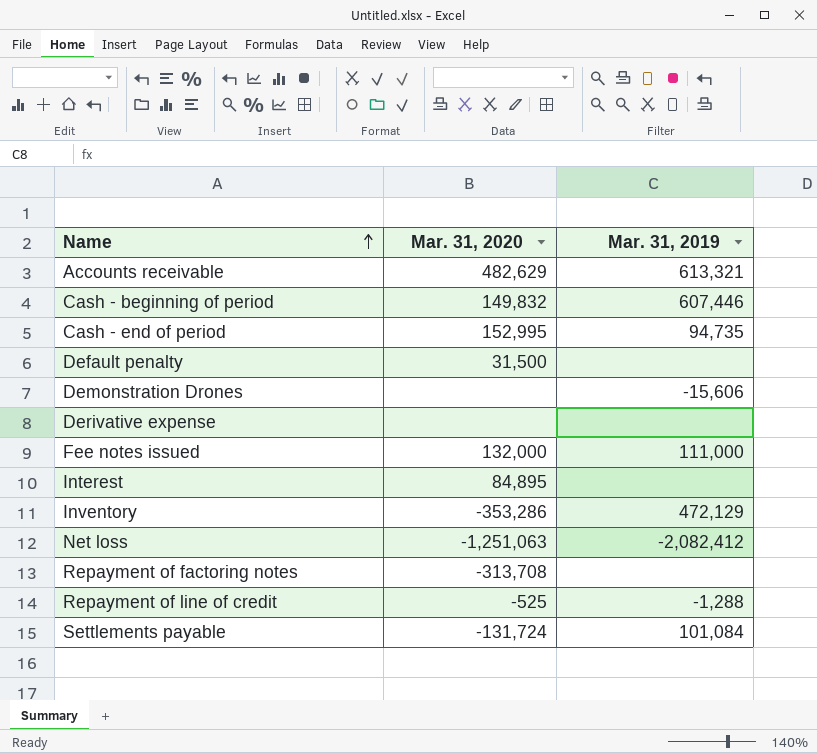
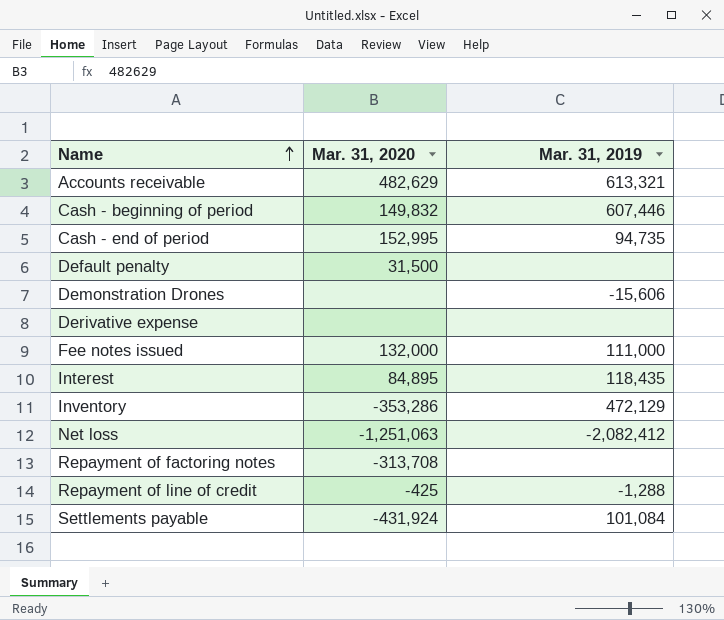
Interest | Mar. 31, 2019: none -> 118,435
Repayment of line of credit | Mar. 31, 2020: -525 -> -425
Settlements payable | Mar. 31, 2020: -131,724 -> -431,924

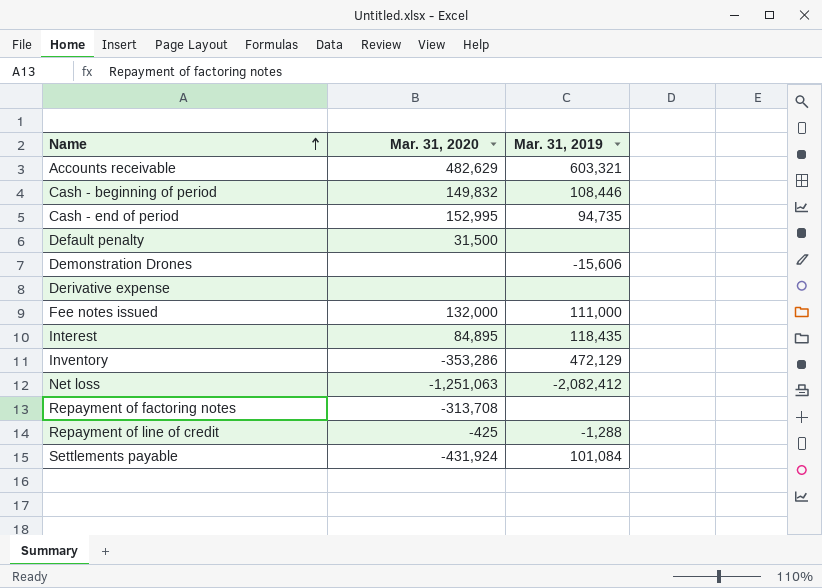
Accounts receivable | Mar. 31, 2019: 613,321 -> 603,321
Cash - beginning of period | Mar. 31, 2019: 607,446 -> 108,446

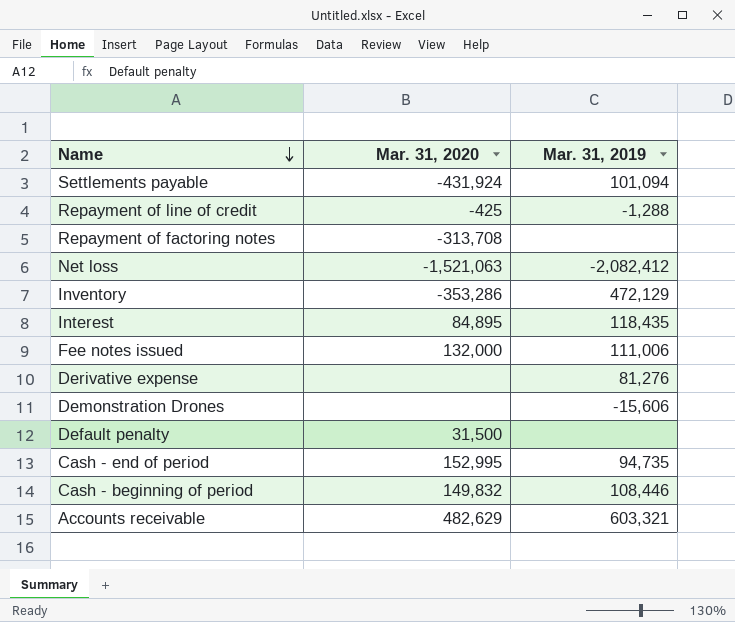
row order: Name ascending -> Name descending
Settlements payable | Mar. 31, 2019: 101,084 -> 101,094
Net loss | Mar. 31, 2020: -1,251,063 -> -1,521,063
Fee notes issued | Mar. 31, 2019: 111,000 -> 111,006
Derivative expense | Mar. 31, 2019: none -> 81,276

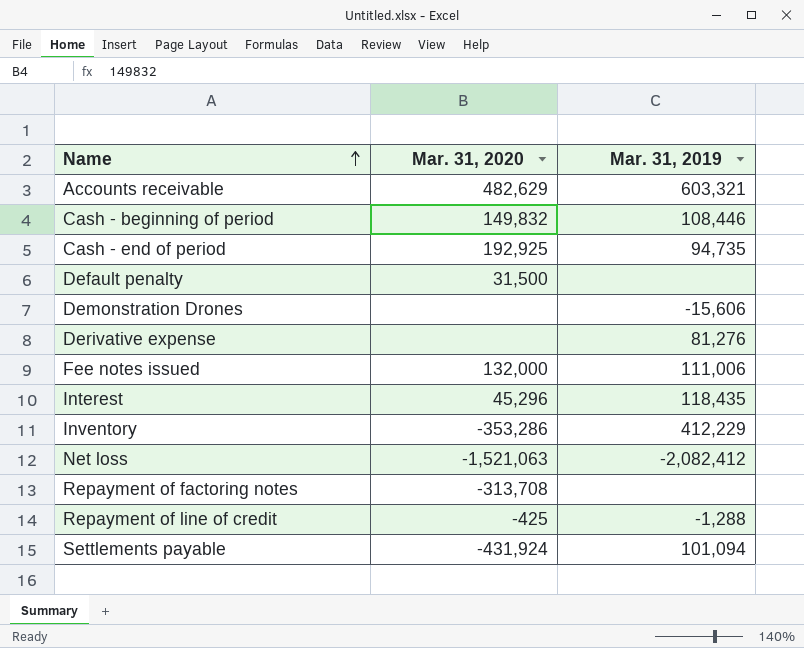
row order: Name descending -> Name ascending
Cash - end of period | Mar. 31, 2020: 152,995 -> 192,925
Interest | Mar. 31, 2020: 84,895 -> 45,296
Inventory | Mar. 31, 2019: 472,129 -> 412,229

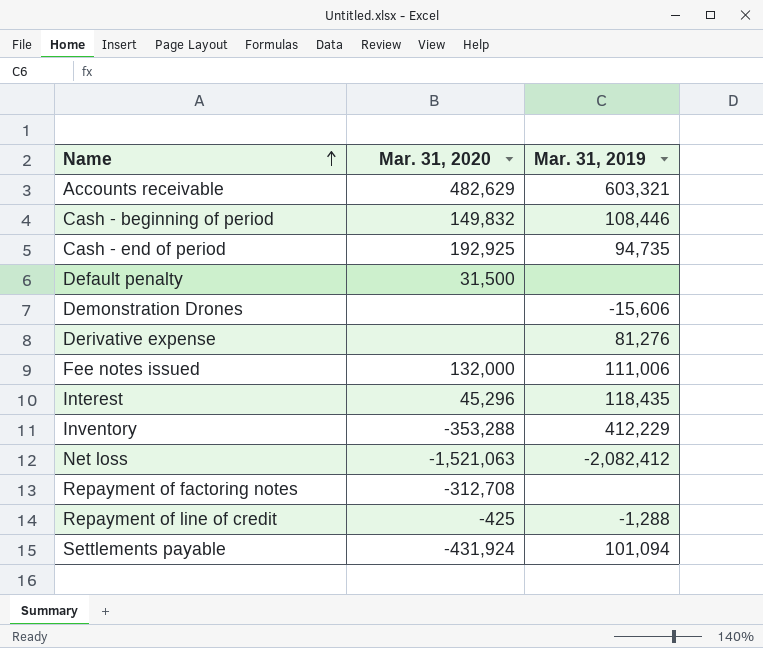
Inventory | Mar. 31, 2020: -353,286 -> -353,288
Repayment of factoring notes | Mar. 31, 2020: -313,708 -> -312,708

